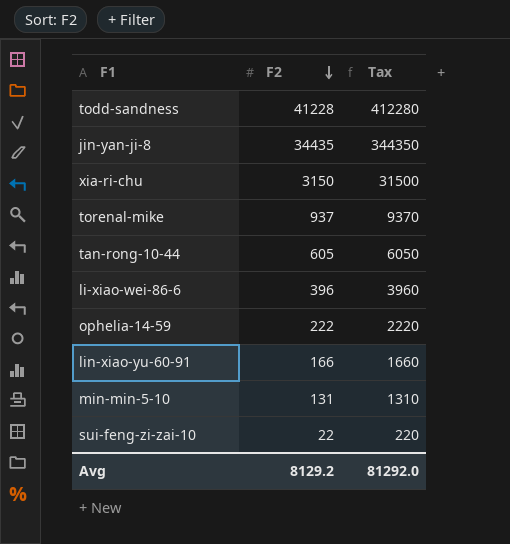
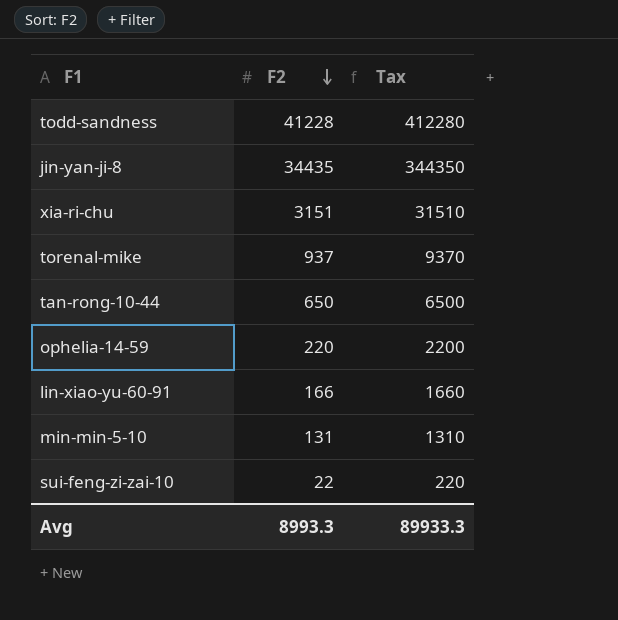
row li-xiao-wei-86-6: 396 | 3960 -> none
xia-ri-chu | F2: 3150 -> 3151
xia-ri-chu | Tax: 31500 -> 31510
tan-rong-10-44 | F2: 605 -> 650
tan-rong-10-44 | Tax: 6050 -> 6500
ophelia-14-59 | F2: 222 -> 220
ophelia-14-59 | Tax: 2220 -> 2200
Avg | F2: 8129.2 -> 8993.3
Avg | Tax: 81292.0 -> 89933.3

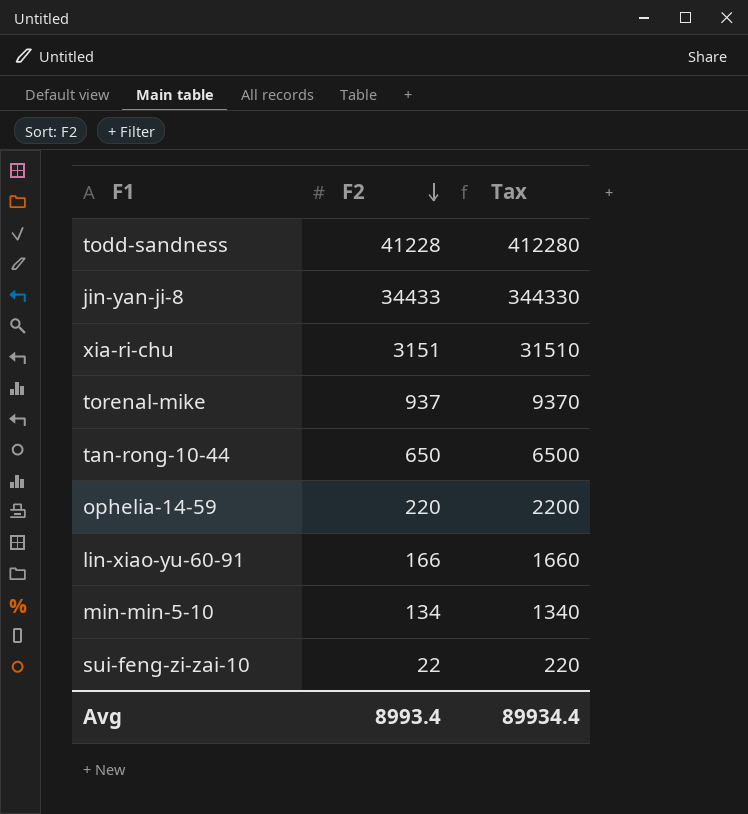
jin-yan-ji-8 | F2: 34435 -> 34433
jin-yan-ji-8 | Tax: 344350 -> 344330
min-min-5-10 | F2: 131 -> 134
min-min-5-10 | Tax: 1310 -> 1340
Avg | F2: 8993.3 -> 8993.4
Avg | Tax: 89933.3 -> 89934.4

